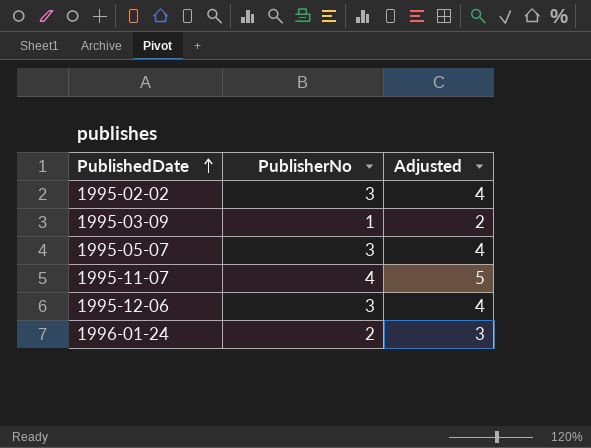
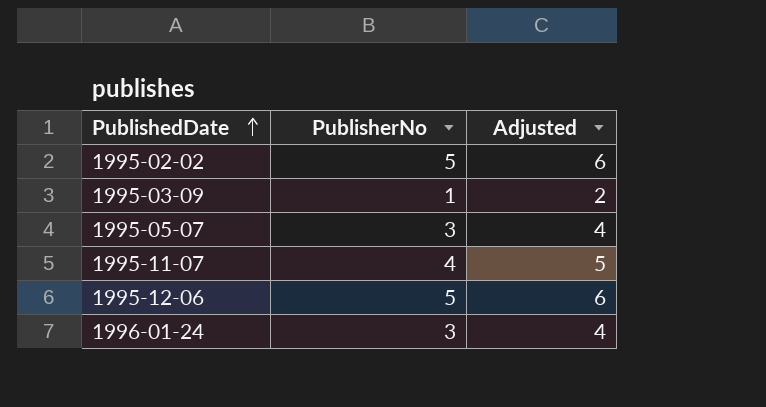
1995-02-02 | PublisherNo: 3 -> 5
1995-02-02 | Adjusted: 4 -> 6
1995-12-06 | PublisherNo: 3 -> 5
1995-12-06 | Adjusted: 4 -> 6
1996-01-24 | PublisherNo: 2 -> 3
1996-01-24 | Adjusted: 3 -> 4

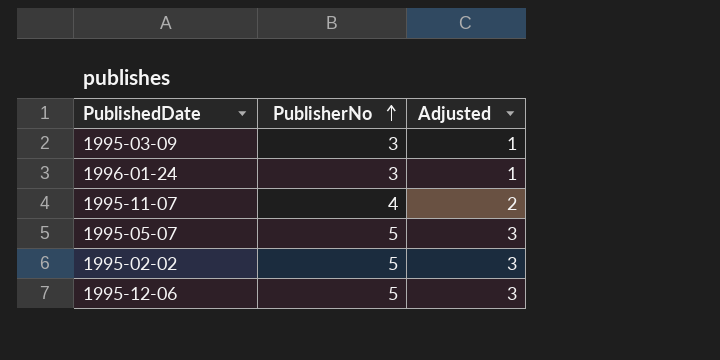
row order: PublishedDate ascending -> PublisherNo ascending
column Adjusted | formula: [PublisherNo] + 1 -> [PublisherNo] - 2
1995-03-09 | PublisherNo: 1 -> 3
1995-05-07 | PublisherNo: 3 -> 5

